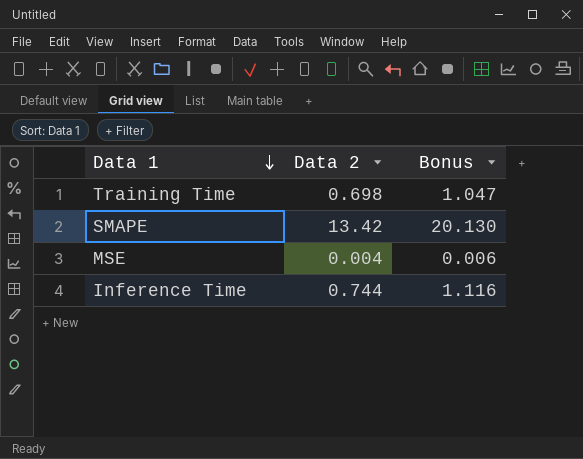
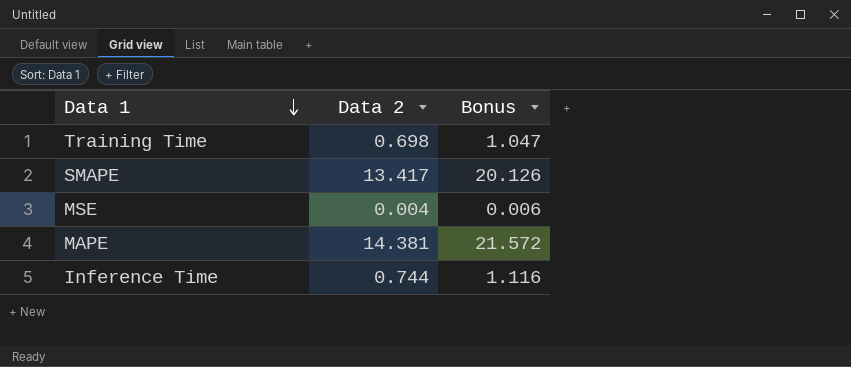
SMAPE | Data 2: 13.42 -> 13.417
SMAPE | Bonus: 20.130 -> 20.126
row MAPE: none -> 14.381 | 21.572

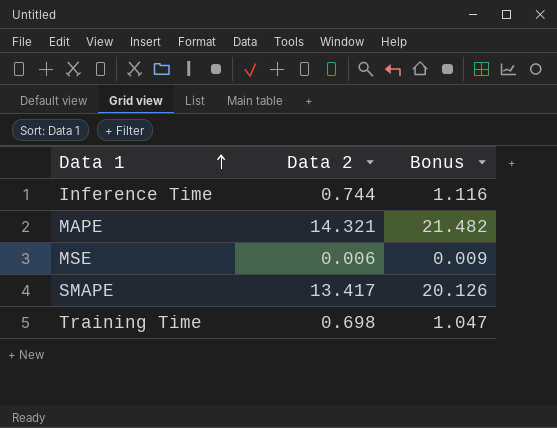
row order: Data 1 descending -> Data 1 ascending
MAPE | Data 2: 14.381 -> 14.321
MAPE | Bonus: 21.572 -> 21.482
MSE | Data 2: 0.004 -> 0.006
MSE | Bonus: 0.006 -> 0.009

